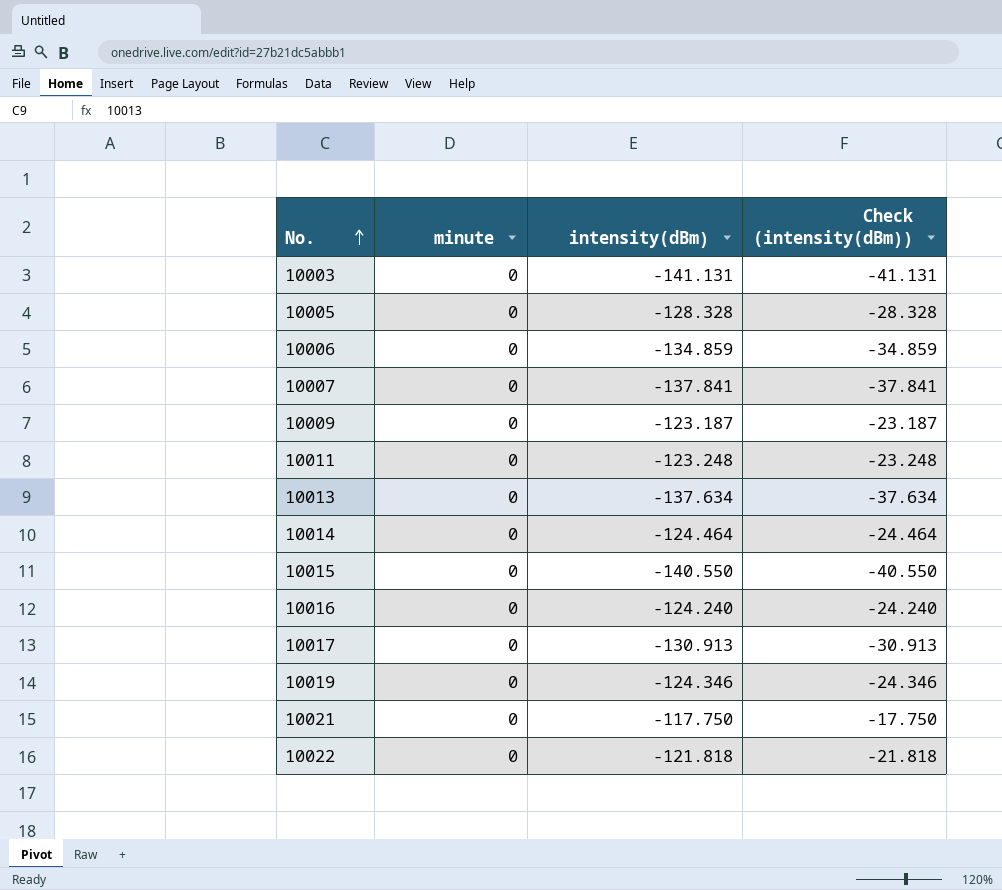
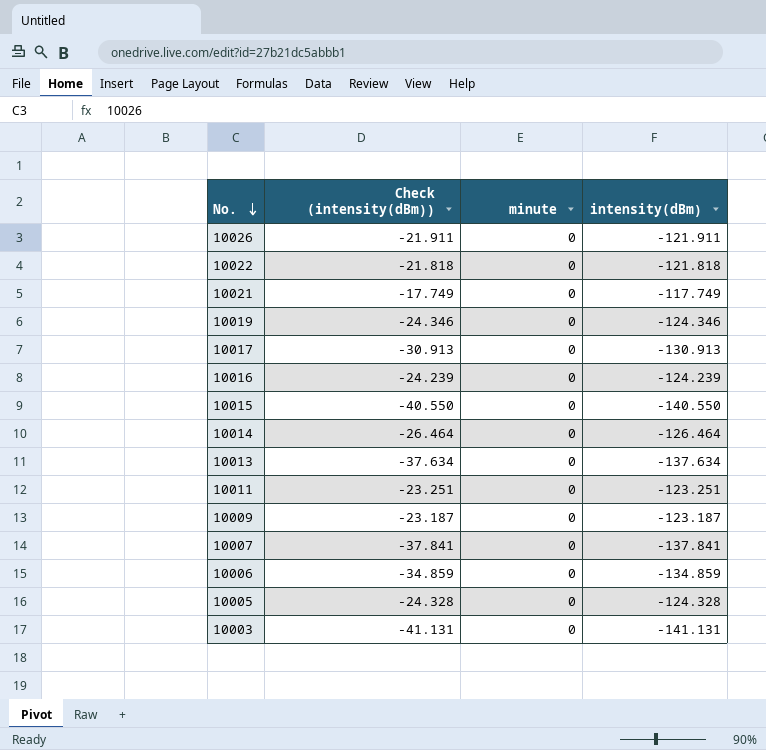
row order: No. ascending -> No. descending
column Check (intensity(dBm)) | position: 4 -> 2
row 10026: none -> -21.911 | 0 | -121.911
10021 | Check (intensity(dBm)): -17.750 -> -17.749
10021 | intensity(dBm): -117.750 -> -117.749
10016 | Check (intensity(dBm)): -24.240 -> -24.239
10016 | intensity(dBm): -124.240 -> -124.239
10014 | Check (intensity(dBm)): -24.464 -> -26.464
10014 | intensity(dBm): -124.464 -> -126.464
10011 | Check (intensity(dBm)): -23.248 -> -23.251
10011 | intensity(dBm): -123.248 -> -123.251
10005 | Check (intensity(dBm)): -28.328 -> -24.328
10005 | intensity(dBm): -128.328 -> -124.328

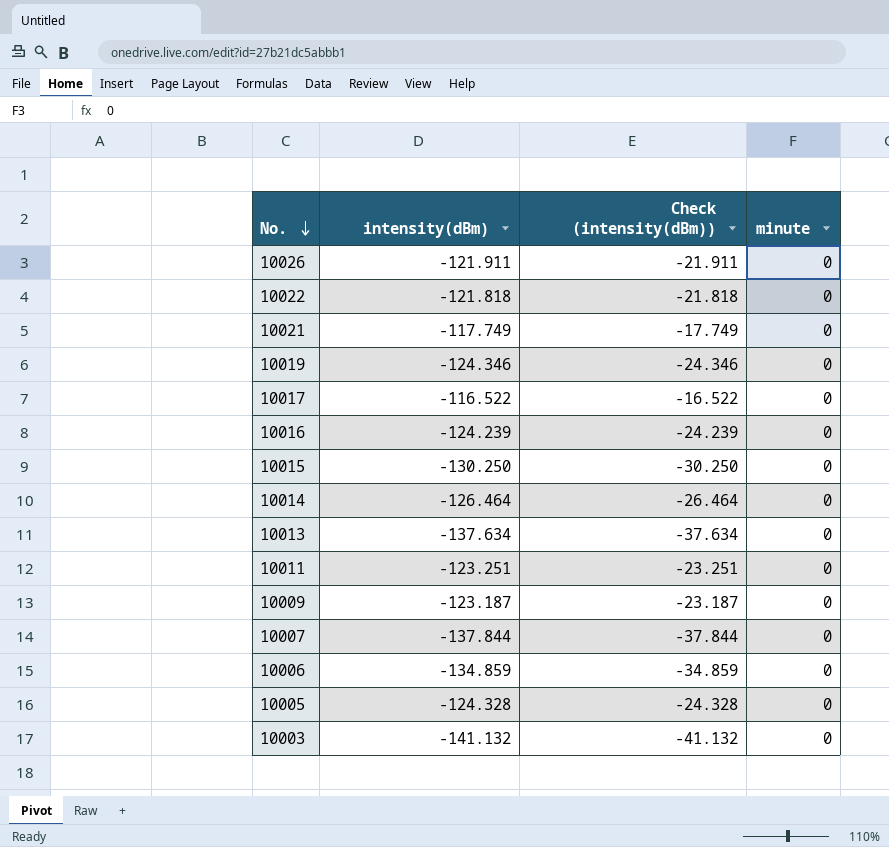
column intensity(dBm) | position: 4 -> 2
10017 | intensity(dBm): -130.913 -> -116.522
10017 | Check (intensity(dBm)): -30.913 -> -16.522
10015 | intensity(dBm): -140.550 -> -130.250
10015 | Check (intensity(dBm)): -40.550 -> -30.250
10007 | intensity(dBm): -137.841 -> -137.844
10007 | Check (intensity(dBm)): -37.841 -> -37.844
10003 | intensity(dBm): -141.131 -> -141.132
10003 | Check (intensity(dBm)): -41.131 -> -41.132

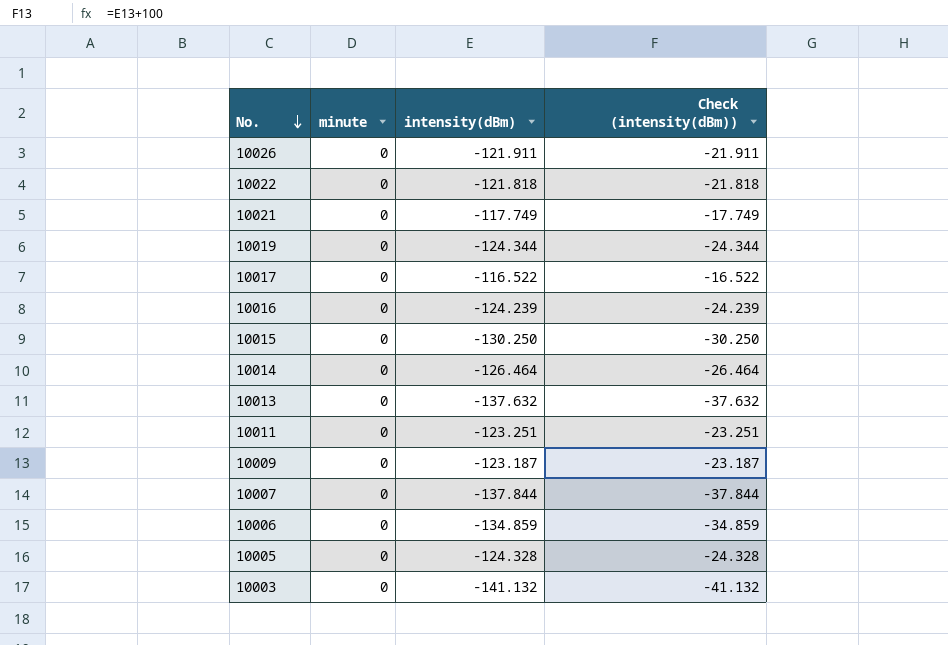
column minute | position: 4 -> 2
10019 | intensity(dBm): -124.346 -> -124.344
10019 | Check (intensity(dBm)): -24.346 -> -24.344
10013 | intensity(dBm): -137.634 -> -137.632
10013 | Check (intensity(dBm)): -37.634 -> -37.632

